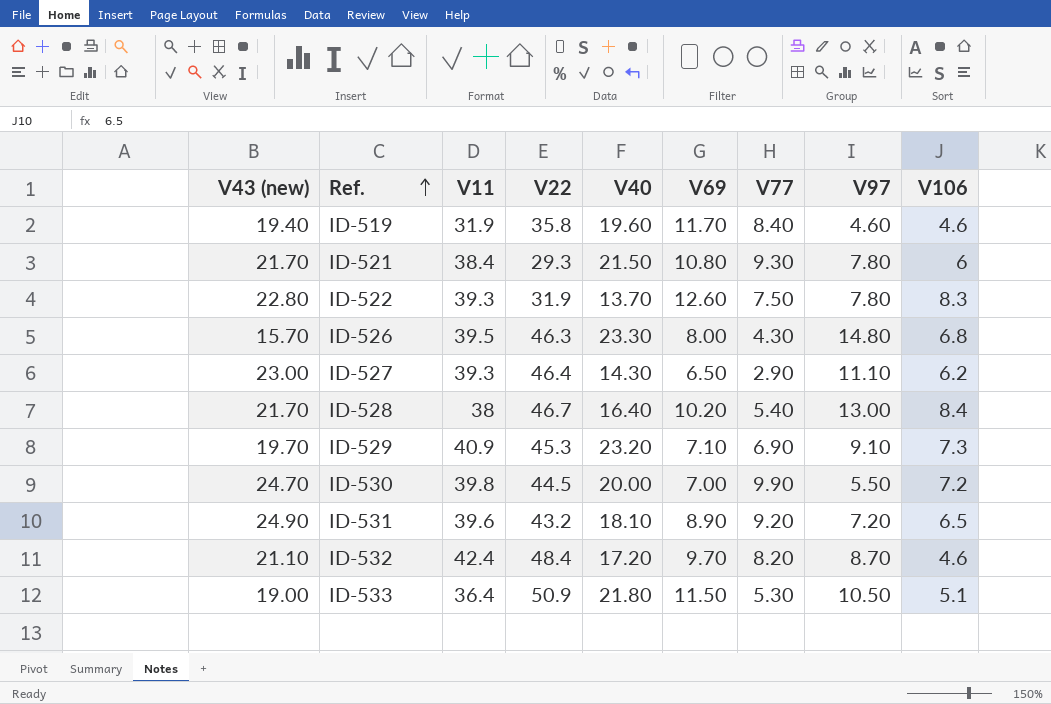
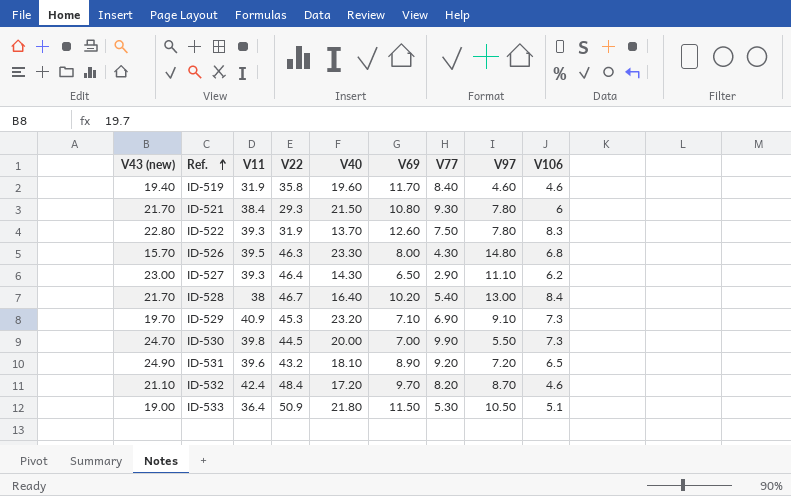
ID-530 | V106: 7.2 -> 7.3

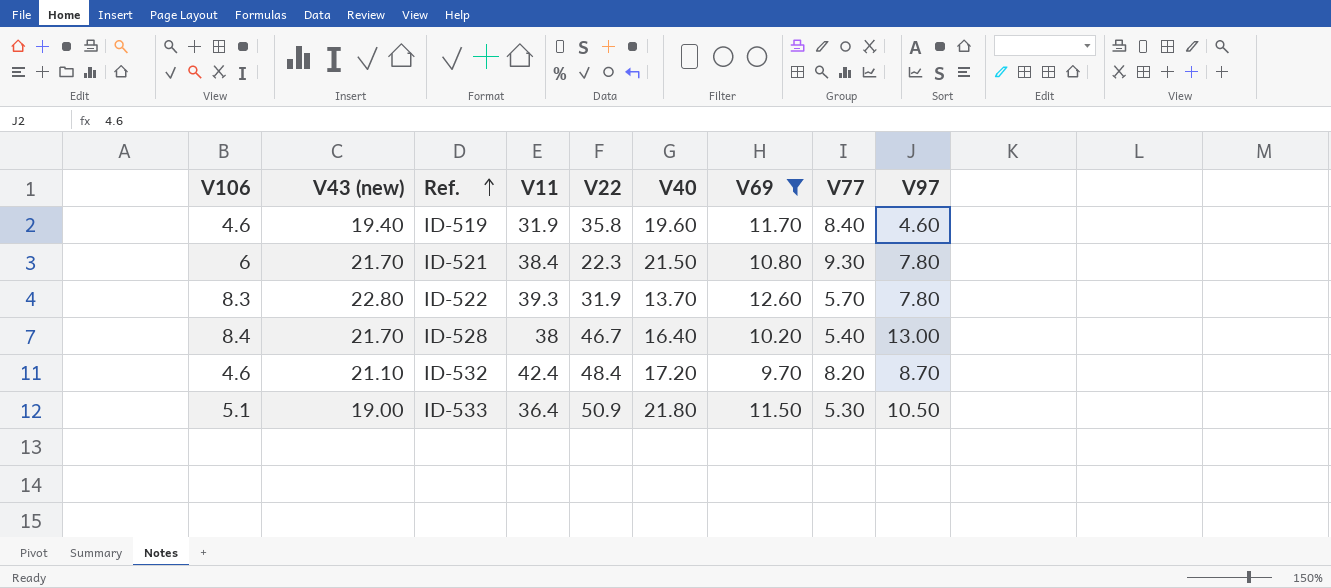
filter: none -> V69 >= 9.70
column V106 | position: 9 -> 1
ID-521 | V22: 29.3 -> 22.3
ID-522 | V77: 7.50 -> 5.70

